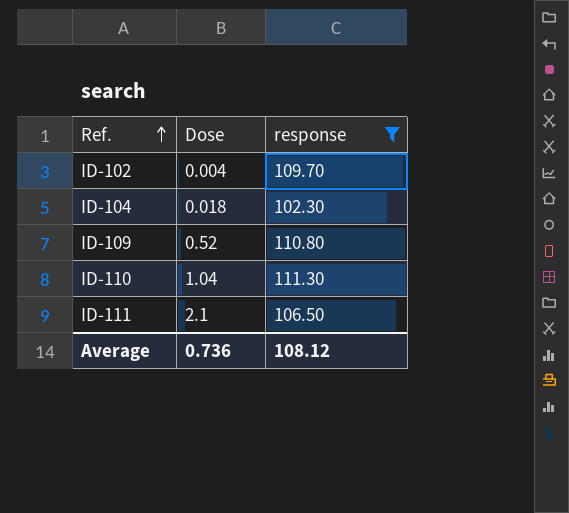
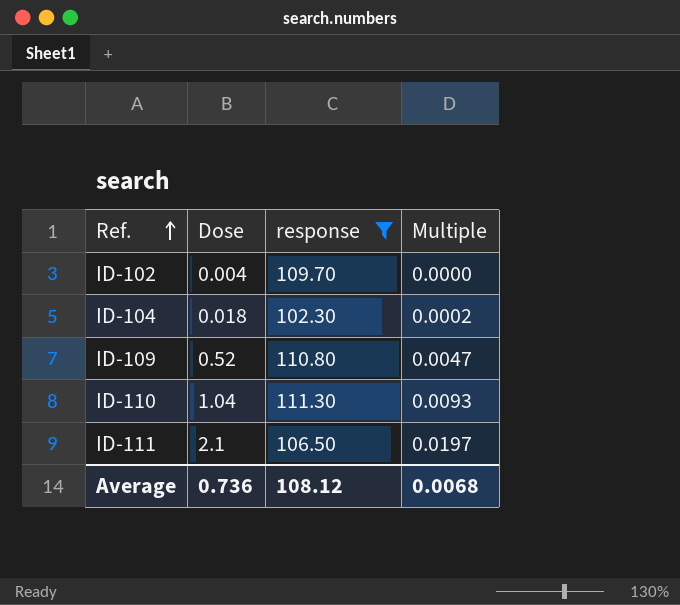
column Multiple | formula: none -> [Dose] / [response]

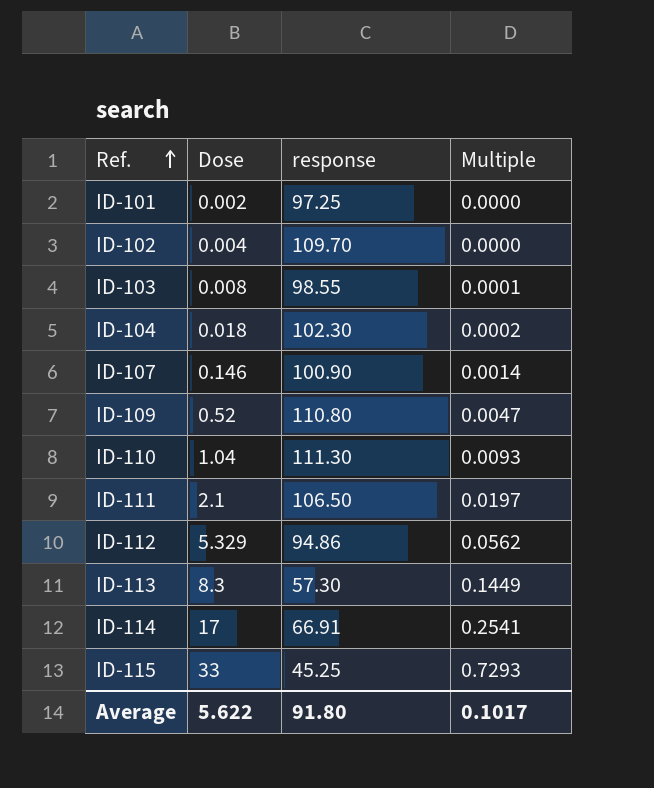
filter: response >= 102.30 -> none
Average | Dose: 0.736 -> 5.622
Average | response: 108.12 -> 91.80
Average | Multiple: 0.0068 -> 0.1017

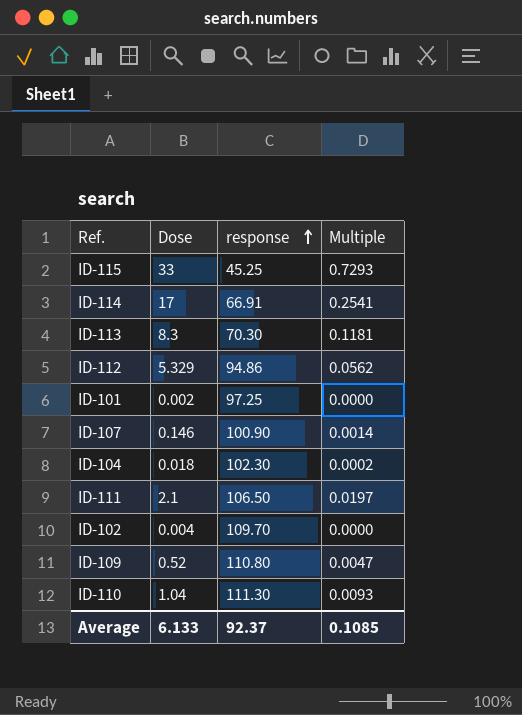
row order: Ref. ascending -> response ascending
row ID-103: 0.008 | 98.55 | 0.0001 -> none
ID-113 | response: 57.30 -> 70.30
ID-113 | Multiple: 0.1449 -> 0.1181
Average | Dose: 5.622 -> 6.133
Average | response: 91.80 -> 92.37
Average | Multiple: 0.1017 -> 0.1085

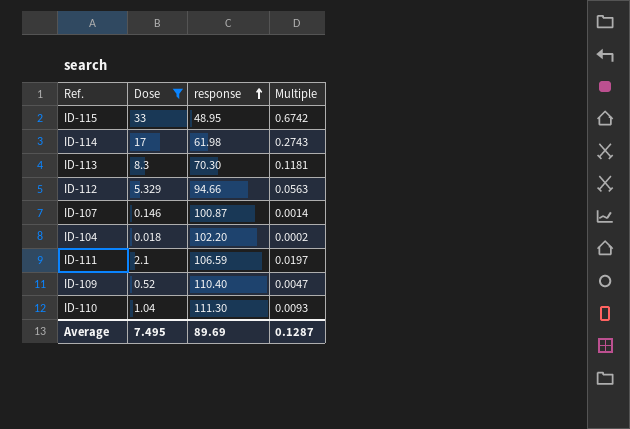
filter: none -> Dose >= 0.018
ID-115 | response: 45.25 -> 48.95
ID-115 | Multiple: 0.7293 -> 0.6742
ID-114 | response: 66.91 -> 61.98
ID-114 | Multiple: 0.2541 -> 0.2743
ID-112 | response: 94.86 -> 94.66
ID-112 | Multiple: 0.0562 -> 0.0563
ID-107 | response: 100.90 -> 100.87
ID-104 | response: 102.30 -> 102.20
ID-111 | response: 106.50 -> 106.59
ID-109 | response: 110.80 -> 110.40
Average | Dose: 6.133 -> 7.495
Average | response: 92.37 -> 89.69
Average | Multiple: 0.1085 -> 0.1287

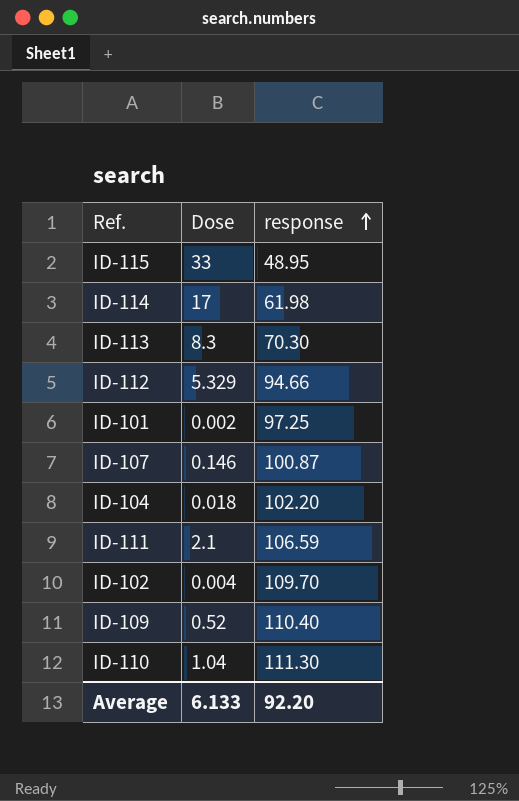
filter: Dose >= 0.018 -> none
column Multiple | formula: [Dose] / [response] -> none
Average | Dose: 7.495 -> 6.133
Average | response: 89.69 -> 92.20

